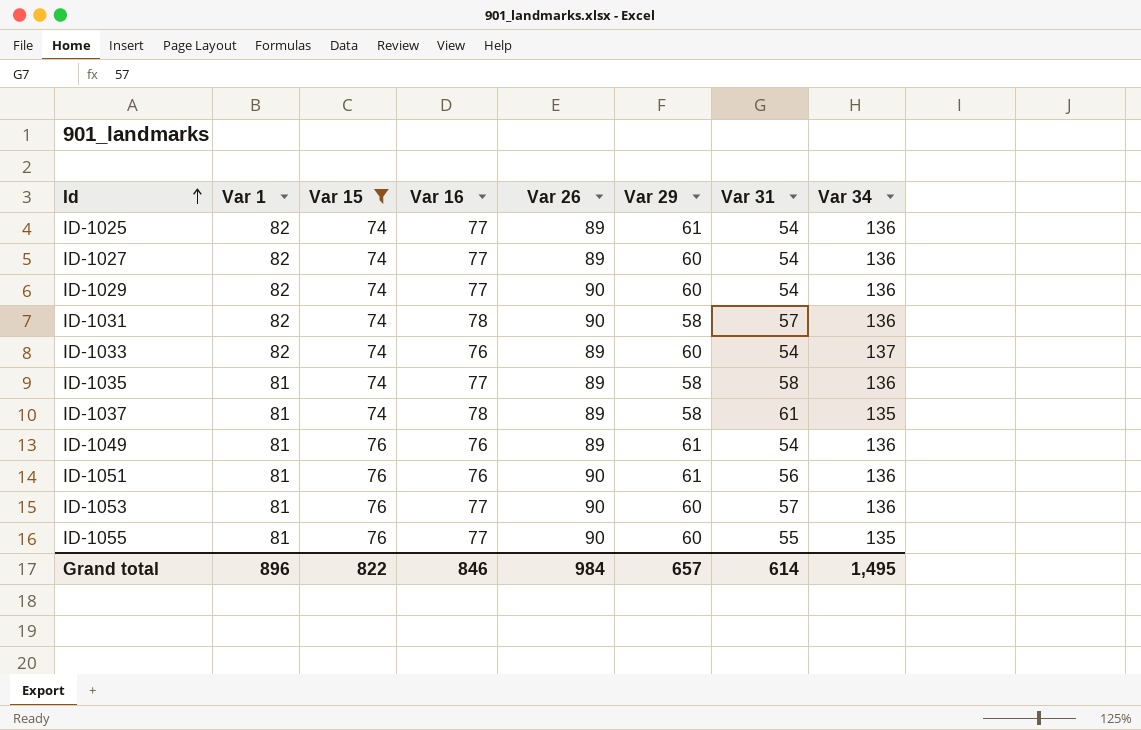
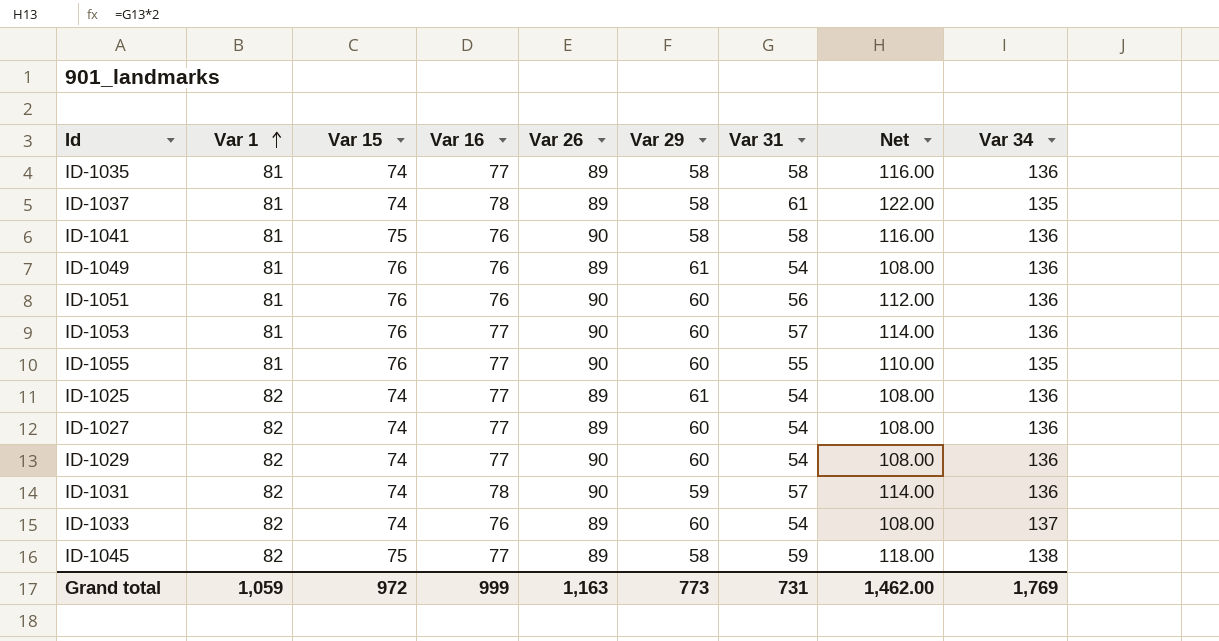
filter: Var 15 != 75 -> none
row order: Id ascending -> Var 1 ascending
column Net | formula: none -> [Var 31] * 2
ID-1051 | Var 29: 61 -> 60
ID-1031 | Var 29: 58 -> 59
Grand total | Var 1: 896 -> 1,059
Grand total | Var 15: 822 -> 972
Grand total | Var 16: 846 -> 999
Grand total | Var 26: 984 -> 1,163
Grand total | Var 29: 657 -> 773
Grand total | Var 31: 614 -> 731
Grand total | Var 34: 1,495 -> 1,769

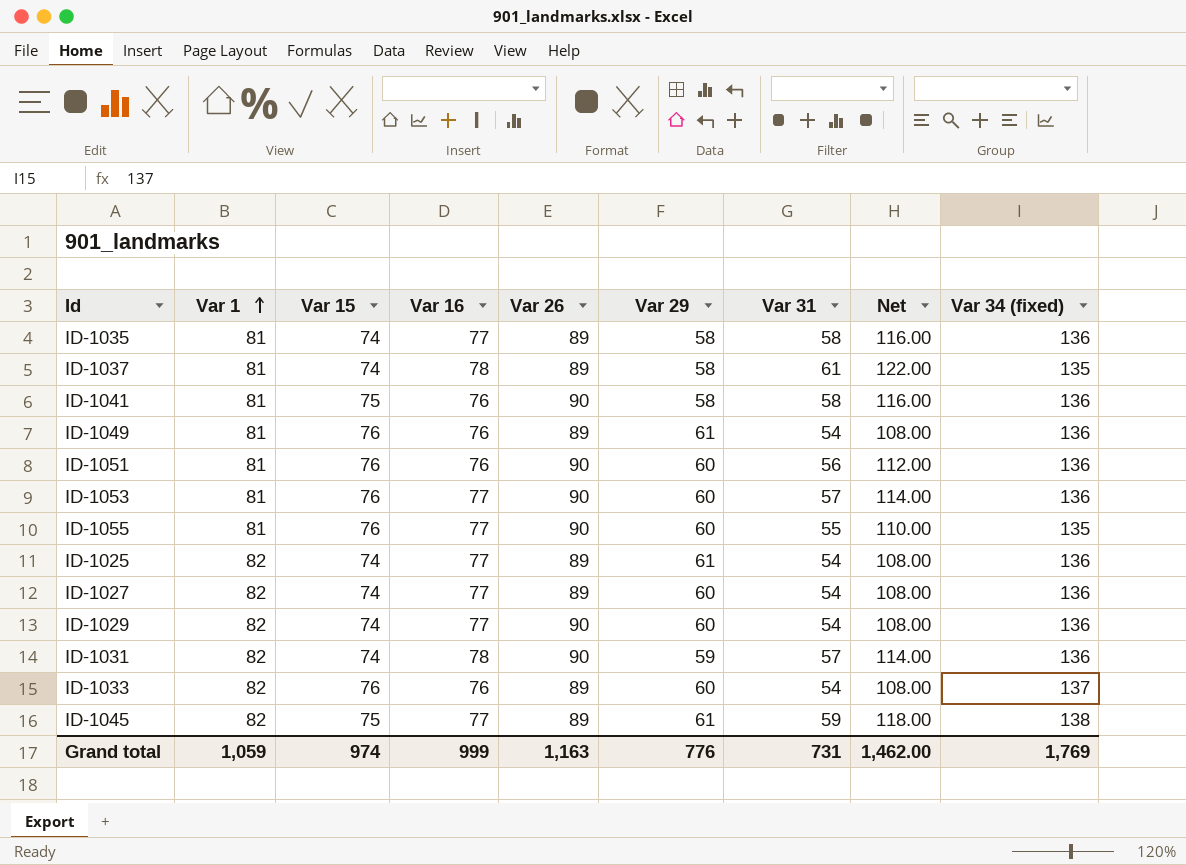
column name: Var 34 -> Var 34 (fixed)
ID-1033 | Var 15: 74 -> 76
ID-1045 | Var 29: 58 -> 61
Grand total | Var 15: 972 -> 974
Grand total | Var 29: 773 -> 776

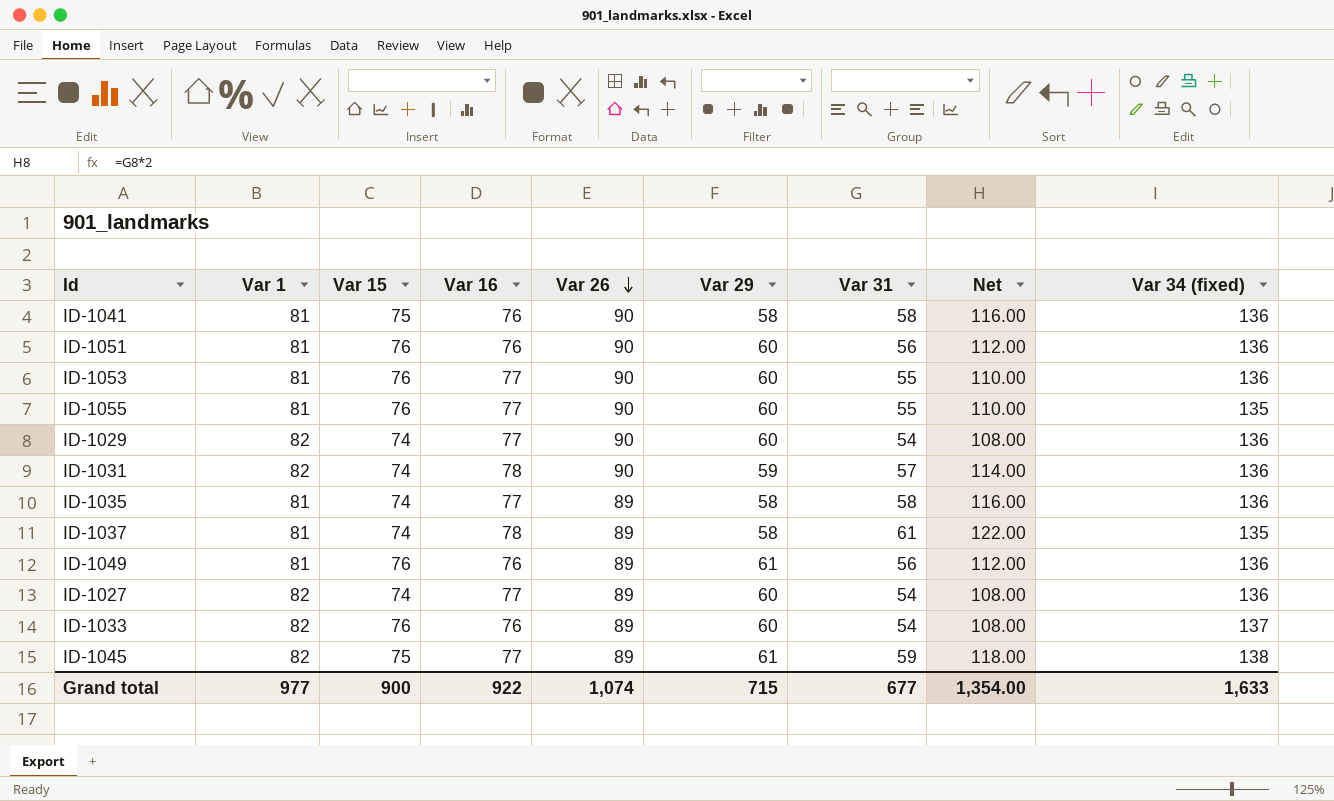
row order: Var 1 ascending -> Var 26 descending
row ID-1025: 82 | 74 | 77 | 89 | 61 | 54 | 108.00 | 136 -> none
ID-1053 | Var 31: 57 -> 55
ID-1053 | Net: 114.00 -> 110.00
ID-1049 | Var 31: 54 -> 56
ID-1049 | Net: 108.00 -> 112.00
Grand total | Var 1: 1,059 -> 977
Grand total | Var 15: 974 -> 900
Grand total | Var 16: 999 -> 922
Grand total | Var 26: 1,163 -> 1,074
Grand total | Var 29: 776 -> 715
Grand total | Var 31: 731 -> 677
Grand total | Net: 1,462.00 -> 1,354.00
Grand total | Var 34 (fixed): 1,769 -> 1,633

